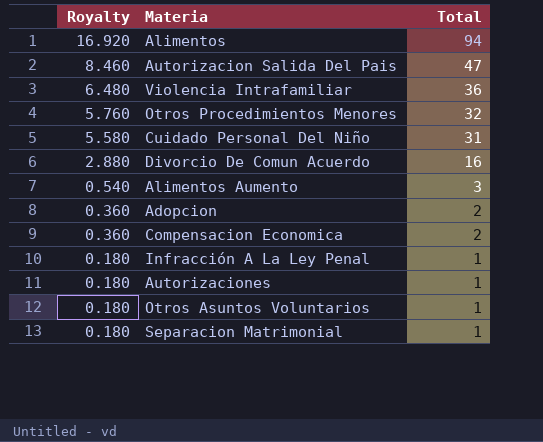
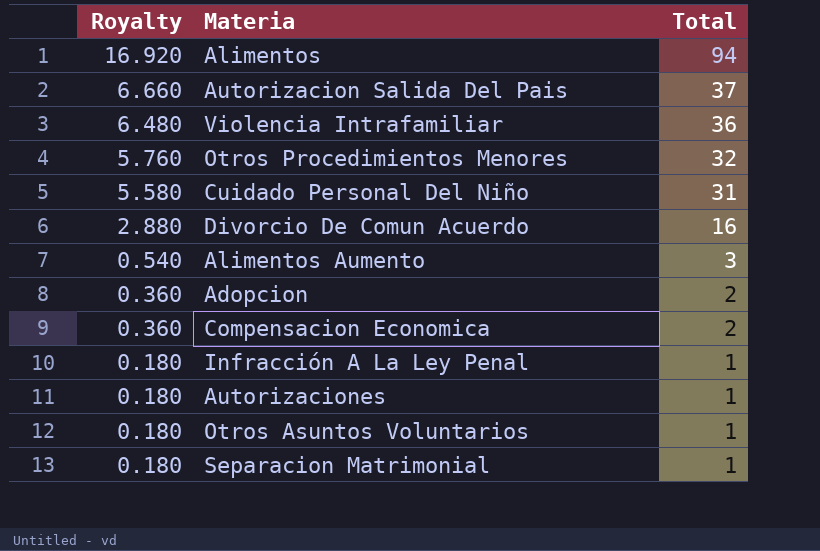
Autorizacion Salida Del Pais | Royalty: 8.460 -> 6.660
Autorizacion Salida Del Pais | Total: 47 -> 37

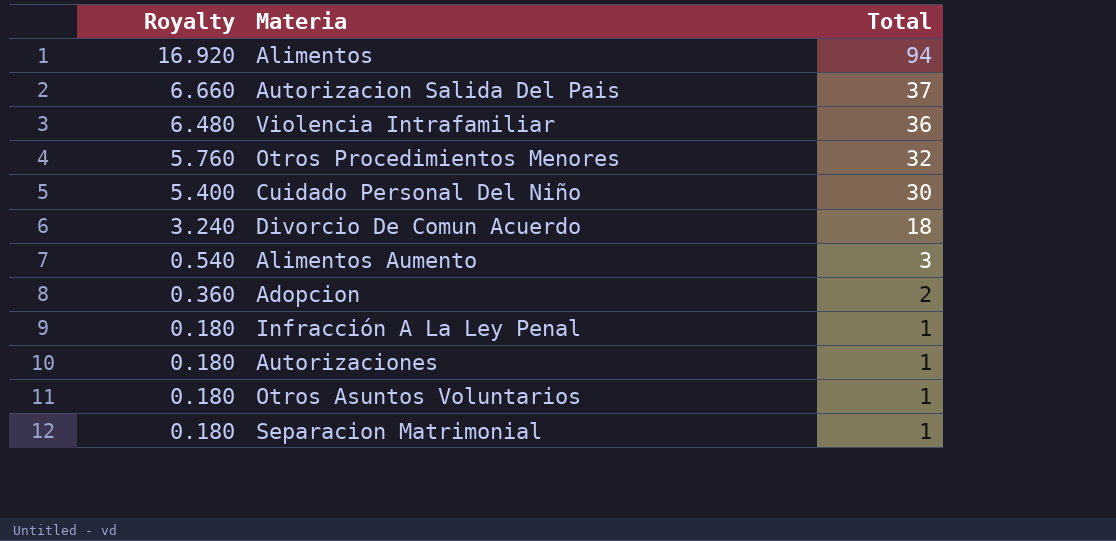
row Compensacion Economica: 0.360 | 2 -> none
Cuidado Personal Del Niño | Royalty: 5.580 -> 5.400
Cuidado Personal Del Niño | Total: 31 -> 30
Divorcio De Comun Acuerdo | Royalty: 2.880 -> 3.240
Divorcio De Comun Acuerdo | Total: 16 -> 18

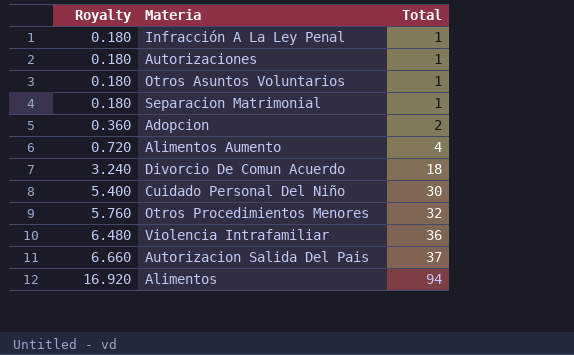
row order: Royalty descending -> Royalty ascending
Alimentos Aumento | Royalty: 0.540 -> 0.720
Alimentos Aumento | Total: 3 -> 4

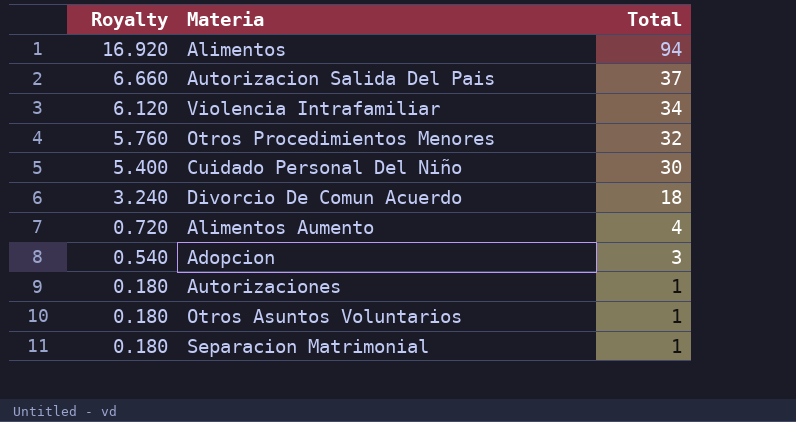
row order: Royalty ascending -> Royalty descending
row Infracción A La Ley Penal: 0.180 | 1 -> none
Violencia Intrafamiliar | Royalty: 6.480 -> 6.120
Violencia Intrafamiliar | Total: 36 -> 34
Adopcion | Royalty: 0.360 -> 0.540
Adopcion | Total: 2 -> 3

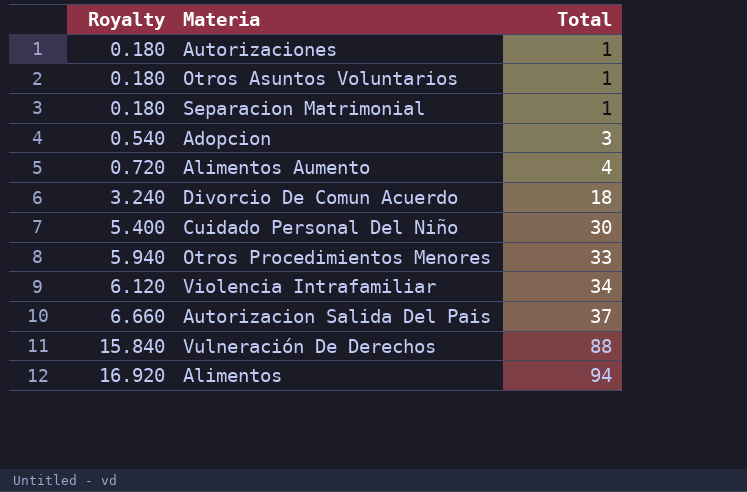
row order: Royalty descending -> Royalty ascending
Otros Procedimientos Menores | Royalty: 5.760 -> 5.940
Otros Procedimientos Menores | Total: 32 -> 33
row Vulneración De Derechos: none -> 15.840 | 88

